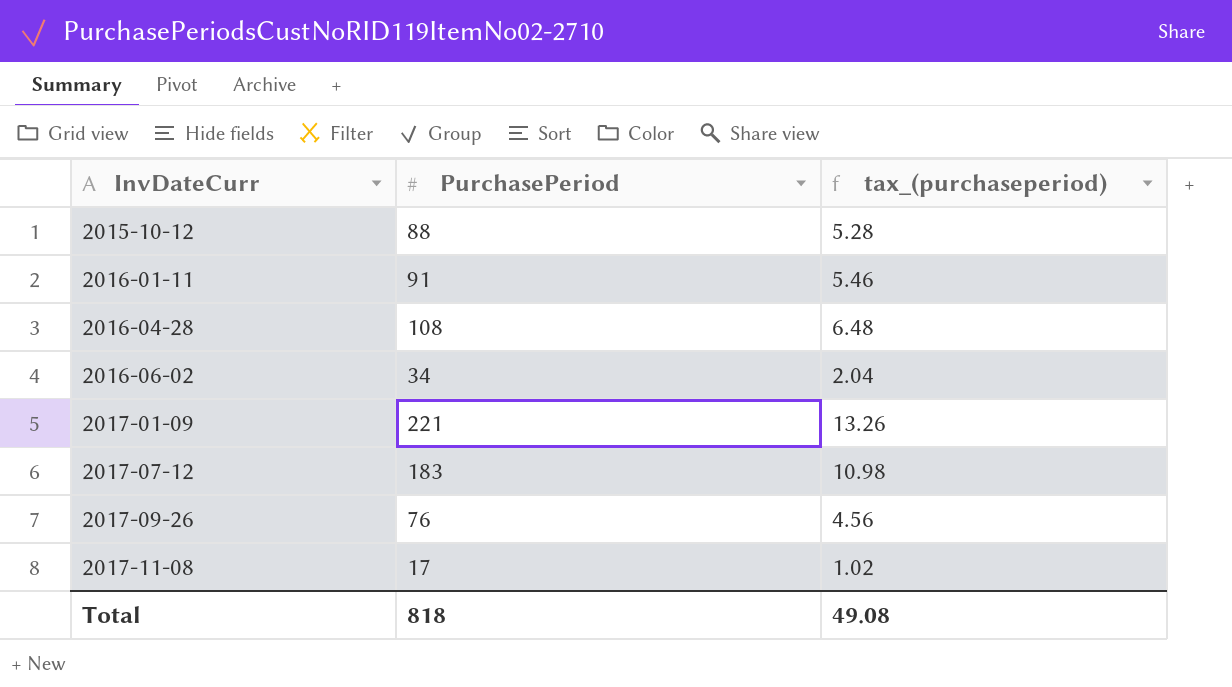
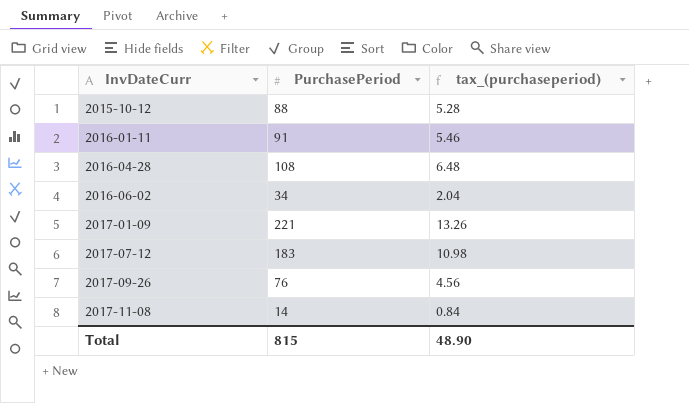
2017-11-08 | PurchasePeriod: 17 -> 14
2017-11-08 | tax_(purchaseperiod): 1.02 -> 0.84
Total | PurchasePeriod: 818 -> 815
Total | tax_(purchaseperiod): 49.08 -> 48.90

